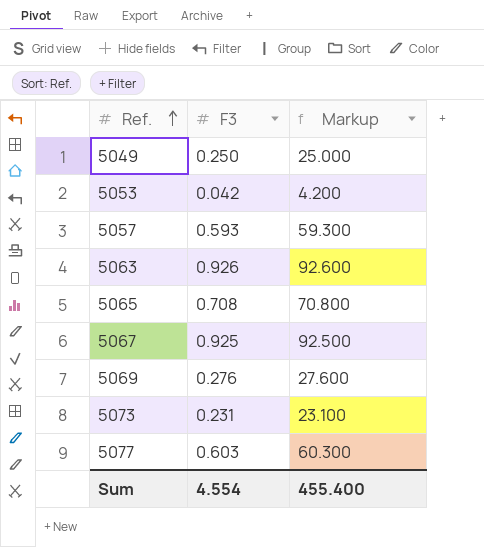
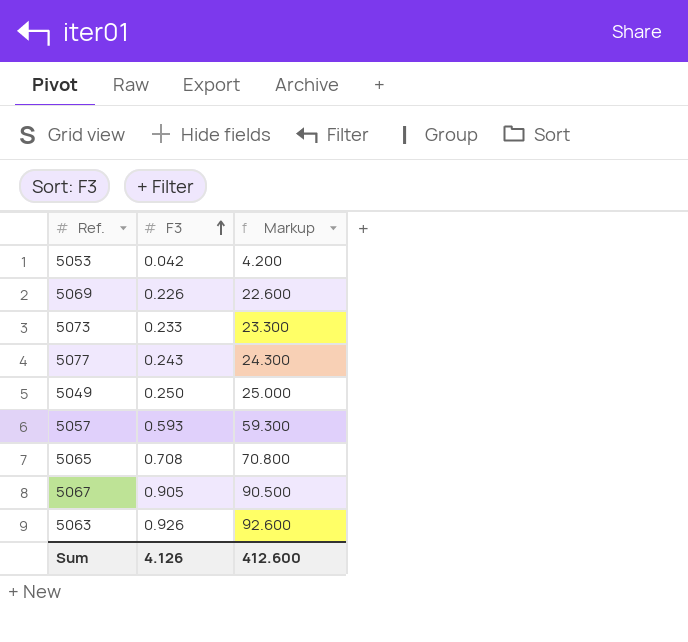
row order: Ref. ascending -> F3 ascending
5069 | F3: 0.276 -> 0.226
5069 | Markup: 27.600 -> 22.600
5073 | F3: 0.231 -> 0.233
5073 | Markup: 23.100 -> 23.300
5077 | F3: 0.603 -> 0.243
5077 | Markup: 60.300 -> 24.300
5067 | F3: 0.925 -> 0.905
5067 | Markup: 92.500 -> 90.500
Sum | F3: 4.554 -> 4.126
Sum | Markup: 455.400 -> 412.600

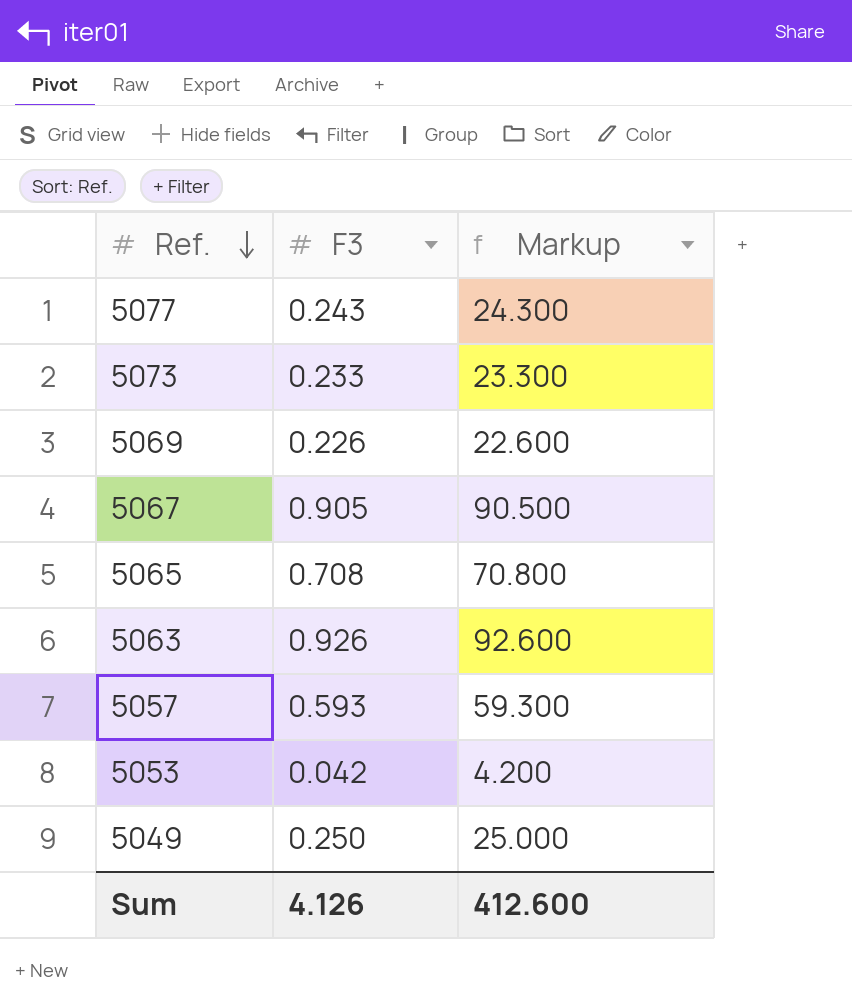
row order: F3 ascending -> Ref. descending

